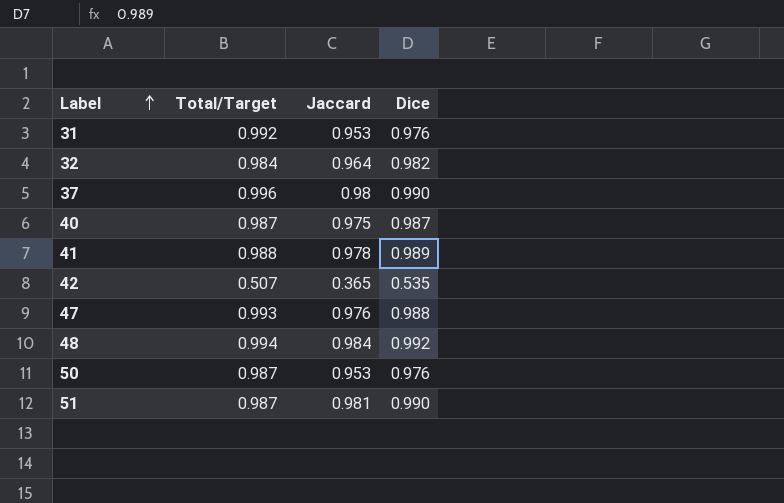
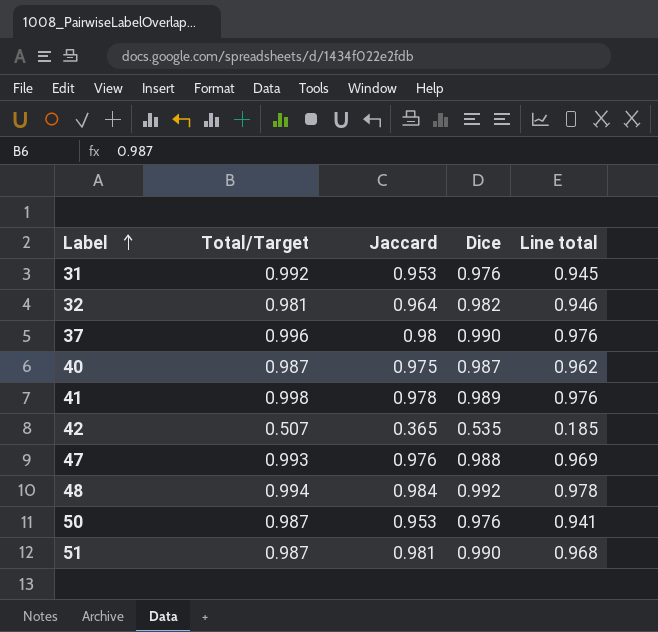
column Line total | formula: none -> [Total/Target] * [Jaccard]
32 | Total/Target: 0.984 -> 0.981
41 | Total/Target: 0.988 -> 0.998

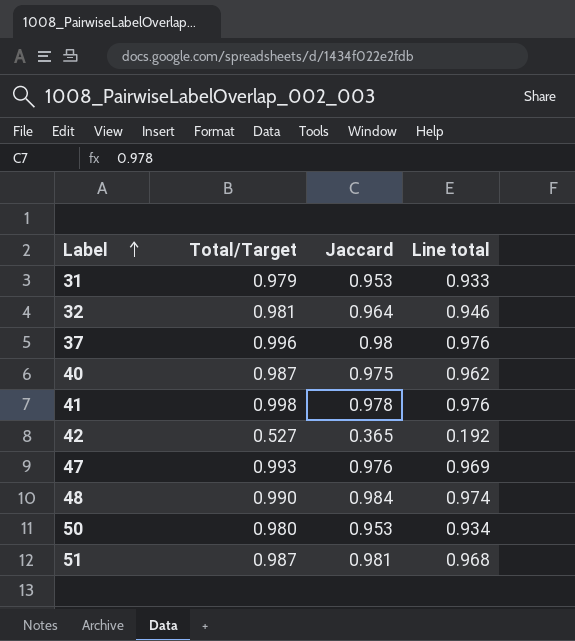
column Dice | position: 4 -> none
31 | Total/Target: 0.992 -> 0.979
31 | Line total: 0.945 -> 0.933
42 | Total/Target: 0.507 -> 0.527
42 | Line total: 0.185 -> 0.192
48 | Total/Target: 0.994 -> 0.990
48 | Line total: 0.978 -> 0.974
50 | Total/Target: 0.987 -> 0.980
50 | Line total: 0.941 -> 0.934

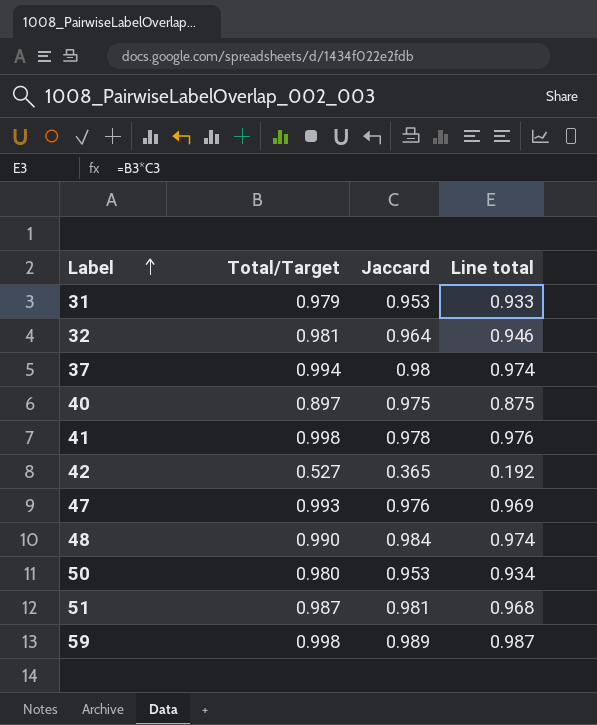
37 | Total/Target: 0.996 -> 0.994
37 | Line total: 0.976 -> 0.974
40 | Total/Target: 0.987 -> 0.897
40 | Line total: 0.962 -> 0.875
row 59: none -> 0.998 | 0.989 | 0.987

